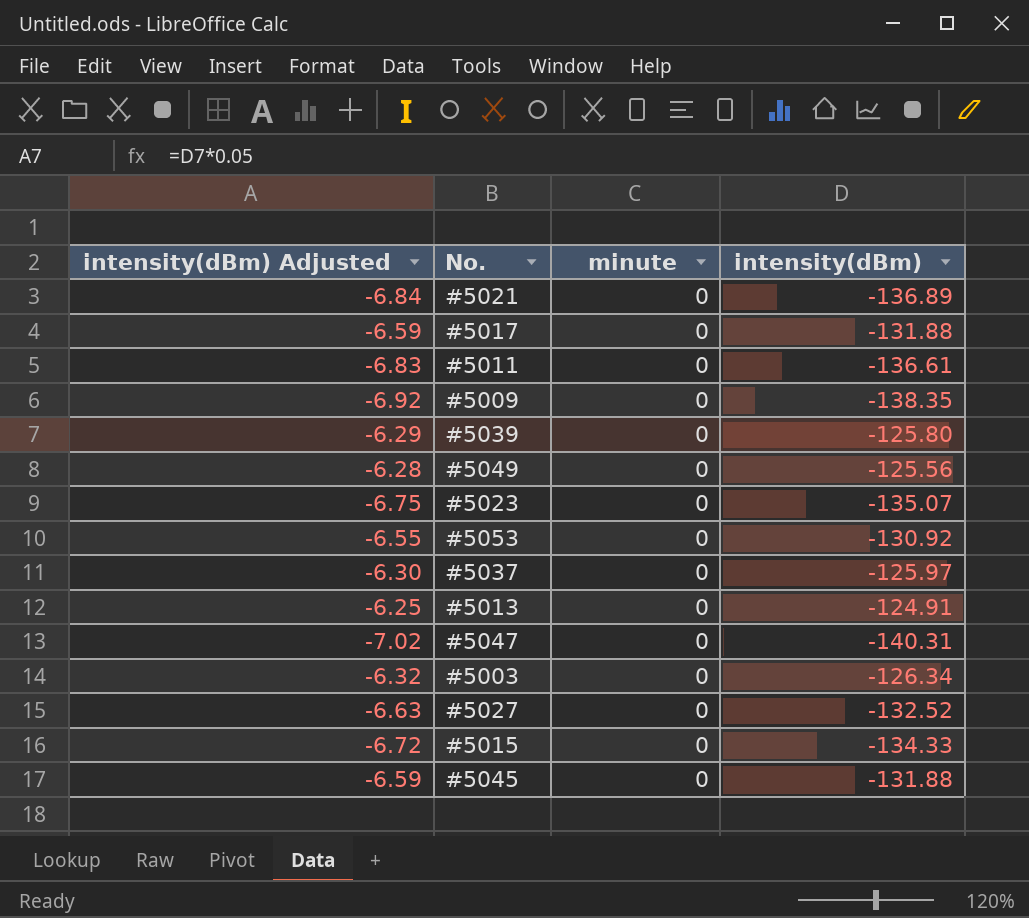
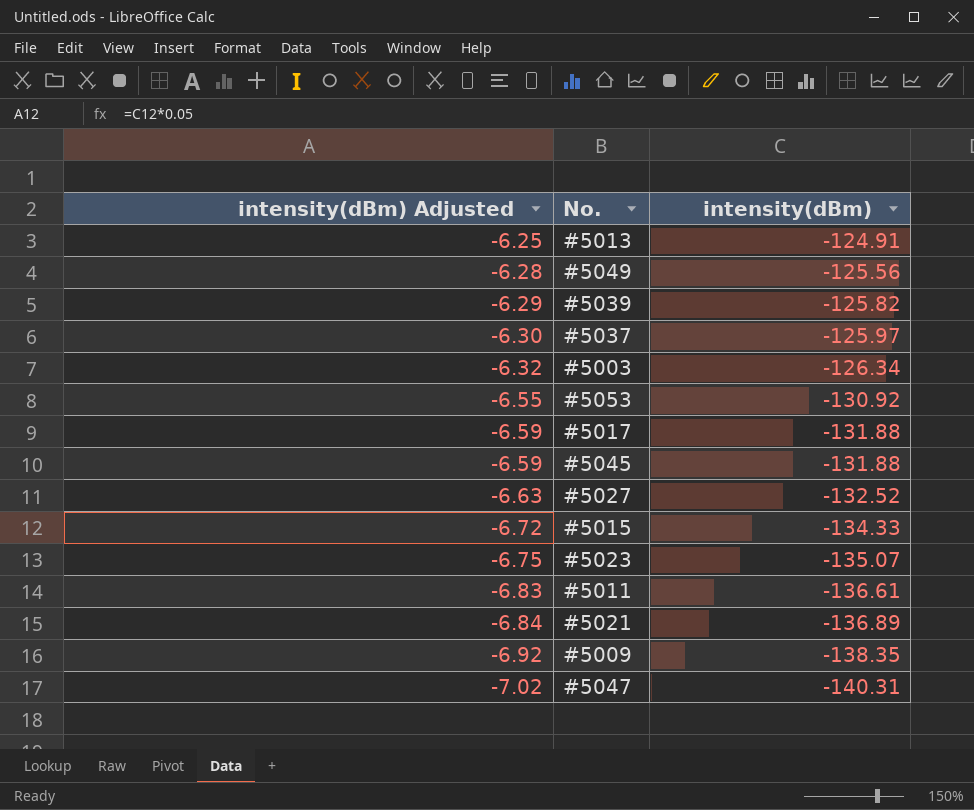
row order: none -> intensity(dBm) Adjusted descending
column minute | position: 3 -> none
#5039 | intensity(dBm): -125.80 -> -125.82

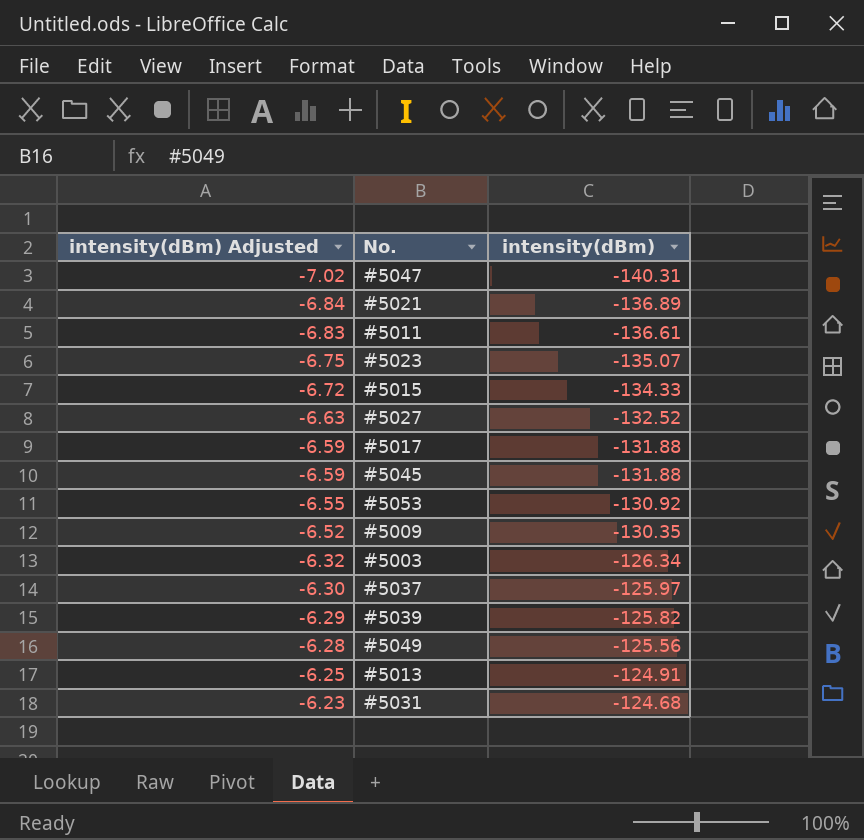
row order: intensity(dBm) Adjusted descending -> intensity(dBm) Adjusted ascending
#5009 | intensity(dBm) Adjusted: -6.92 -> -6.52
#5009 | intensity(dBm): -138.35 -> -130.35
row #5031: none -> -6.23 | -124.68

